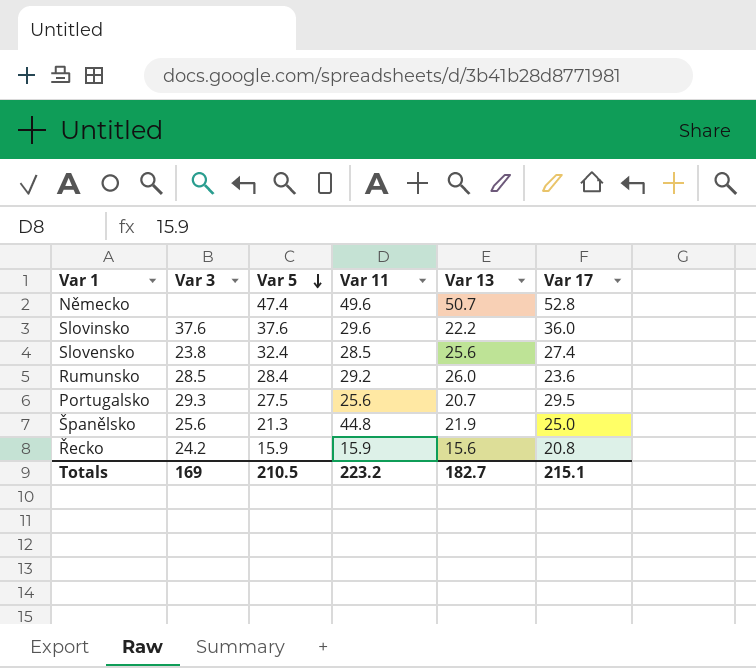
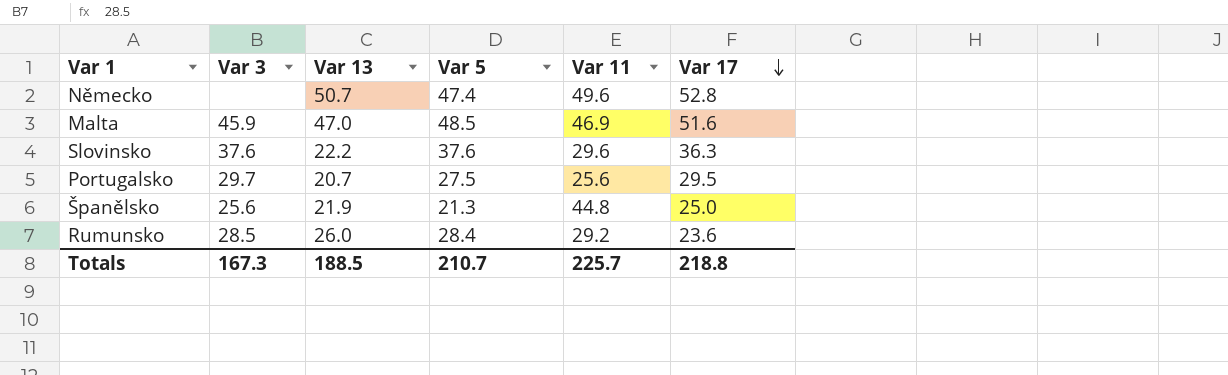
row order: Var 5 descending -> Var 17 descending
column Var 13 | position: 5 -> 3
row Slovensko: 23.8 | 32.4 | 28.5 | 25.6 | 27.4 -> none
row Řecko: 24.2 | 15.9 | 15.9 | 15.6 | 20.8 -> none
row Malta: none -> 45.9 | 47.0 | 48.5 | 46.9 | 51.6
Slovinsko | Var 17: 36.0 -> 36.3
Portugalsko | Var 3: 29.3 -> 29.7
Totals | Var 3: 169 -> 167.3
Totals | Var 13: 182.7 -> 188.5
Totals | Var 5: 210.5 -> 210.7
Totals | Var 11: 223.2 -> 225.7
Totals | Var 17: 215.1 -> 218.8

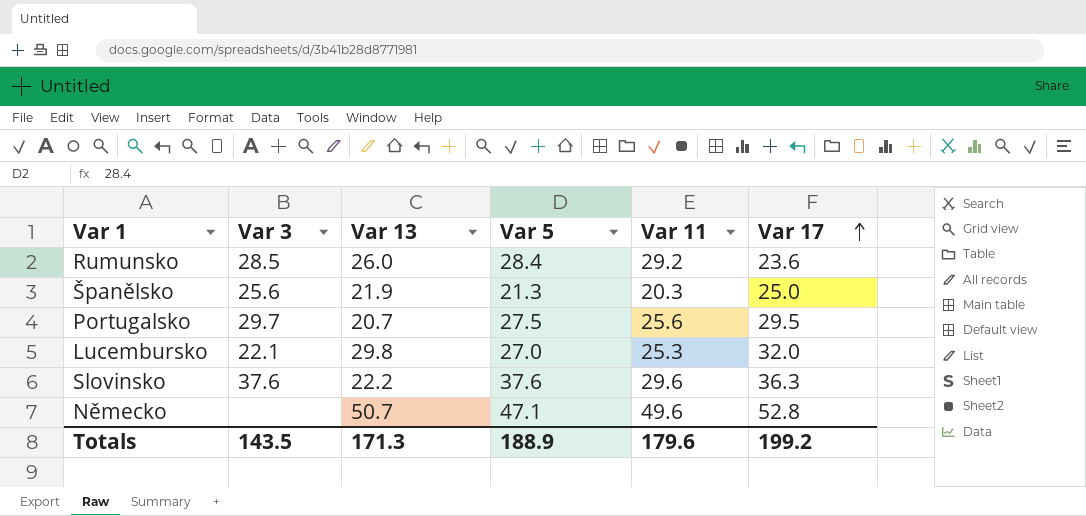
row order: Var 17 descending -> Var 17 ascending
row Malta: 45.9 | 47.0 | 48.5 | 46.9 | 51.6 -> none
Španělsko | Var 11: 44.8 -> 20.3
row Lucembursko: none -> 22.1 | 29.8 | 27.0 | 25.3 | 32.0
Německo | Var 5: 47.4 -> 47.1
Totals | Var 3: 167.3 -> 143.5
Totals | Var 13: 188.5 -> 171.3
Totals | Var 5: 210.7 -> 188.9
Totals | Var 11: 225.7 -> 179.6
Totals | Var 17: 218.8 -> 199.2

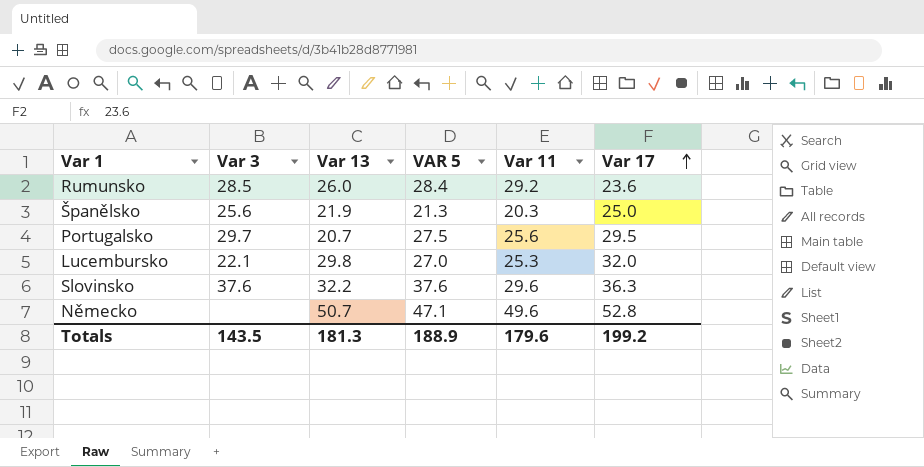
column name: Var 5 -> VAR 5
Slovinsko | Var 13: 22.2 -> 32.2
Totals | Var 13: 171.3 -> 181.3

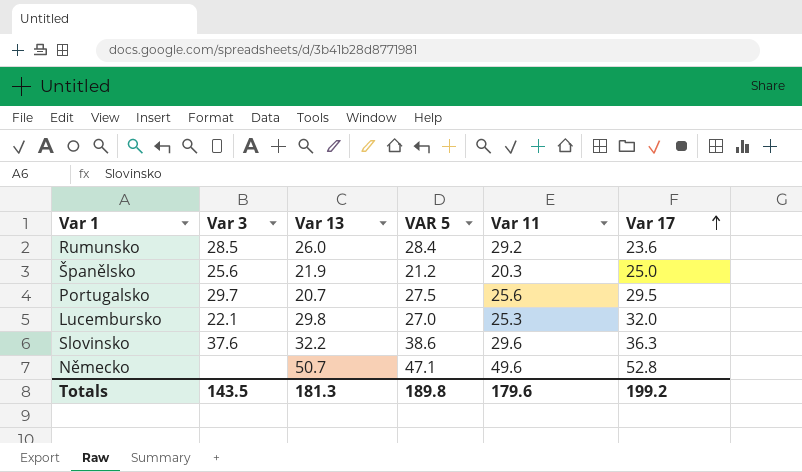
Španělsko | VAR 5: 21.3 -> 21.2
Slovinsko | VAR 5: 37.6 -> 38.6
Totals | VAR 5: 188.9 -> 189.8

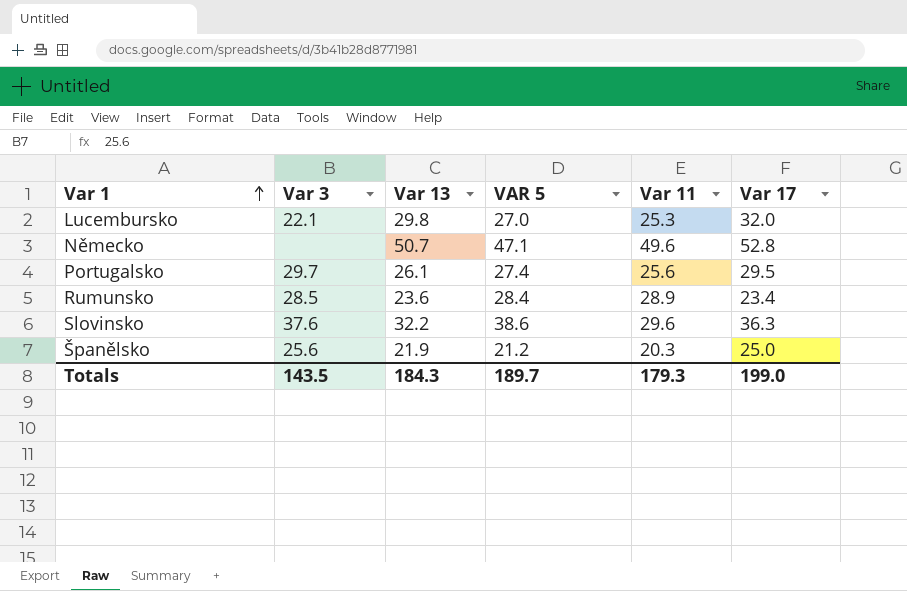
row order: Var 17 ascending -> Var 1 ascending
Portugalsko | Var 13: 20.7 -> 26.1
Portugalsko | VAR 5: 27.5 -> 27.4
Rumunsko | Var 13: 26.0 -> 23.6
Rumunsko | Var 11: 29.2 -> 28.9
Rumunsko | Var 17: 23.6 -> 23.4
Totals | Var 13: 181.3 -> 184.3
Totals | VAR 5: 189.8 -> 189.7
Totals | Var 11: 179.6 -> 179.3
Totals | Var 17: 199.2 -> 199.0

